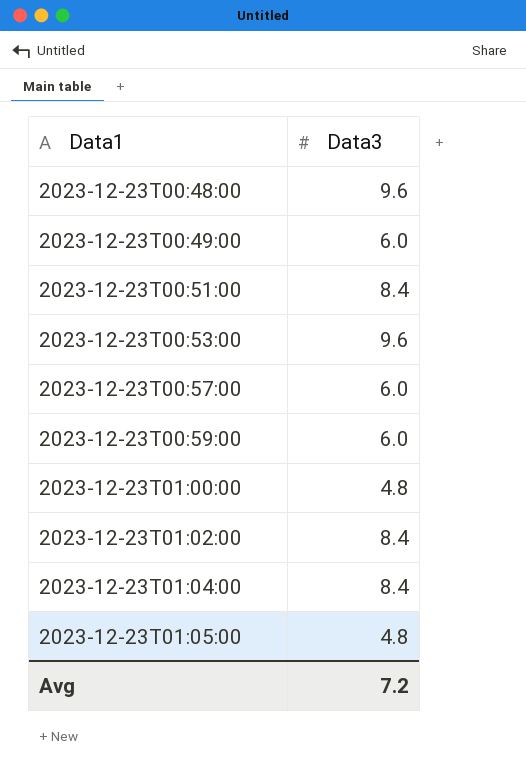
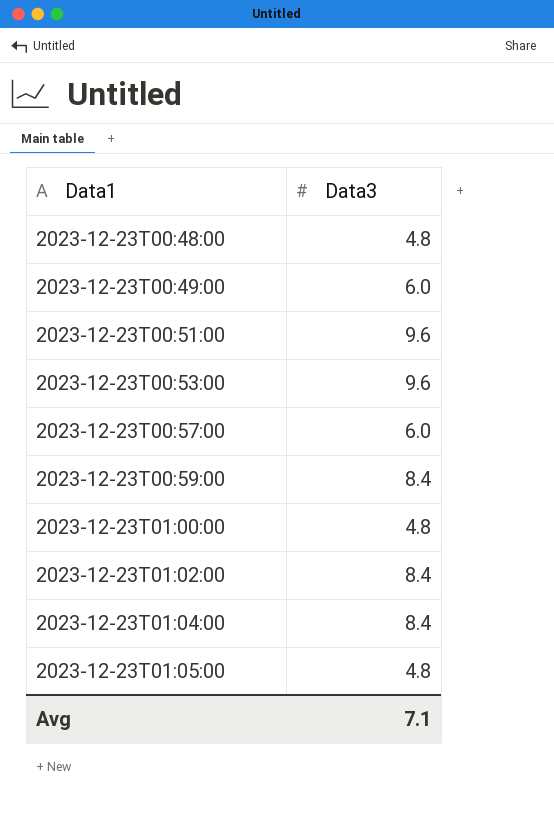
2023-12-23T00:48:00 | Data3: 9.6 -> 4.8
2023-12-23T00:51:00 | Data3: 8.4 -> 9.6
2023-12-23T00:59:00 | Data3: 6.0 -> 8.4
Avg | Data3: 7.2 -> 7.1

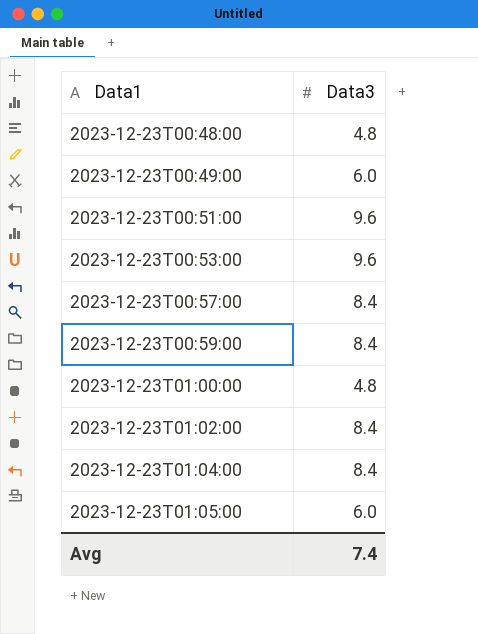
2023-12-23T00:57:00 | Data3: 6.0 -> 8.4
2023-12-23T01:05:00 | Data3: 4.8 -> 6.0
Avg | Data3: 7.1 -> 7.4

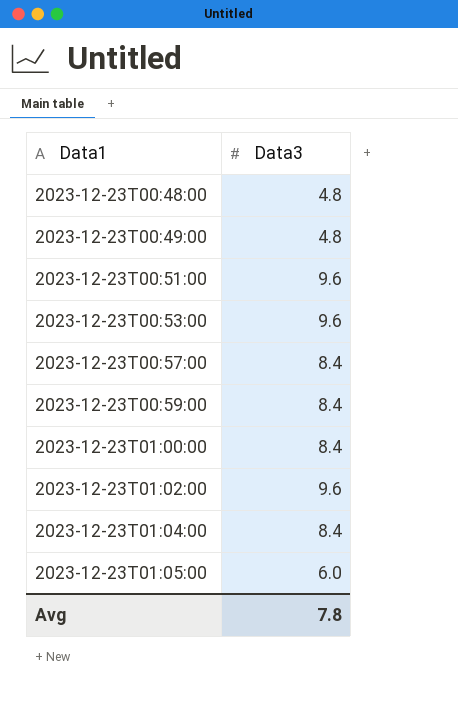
2023-12-23T00:49:00 | Data3: 6.0 -> 4.8
2023-12-23T01:00:00 | Data3: 4.8 -> 8.4
2023-12-23T01:02:00 | Data3: 8.4 -> 9.6
Avg | Data3: 7.4 -> 7.8

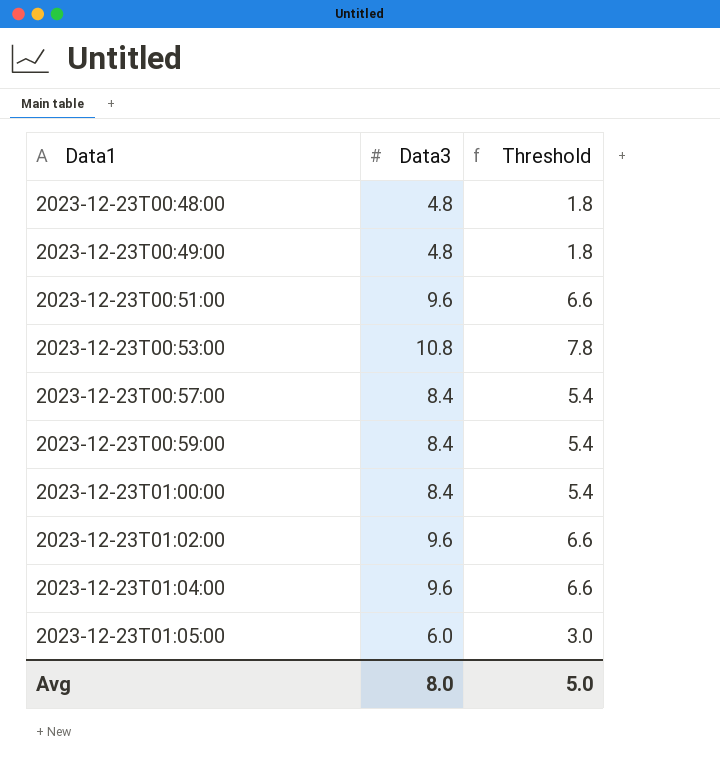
column Threshold | formula: none -> [Data3] - 3
2023-12-23T00:53:00 | Data3: 9.6 -> 10.8
2023-12-23T01:04:00 | Data3: 8.4 -> 9.6
Avg | Data3: 7.8 -> 8.0

